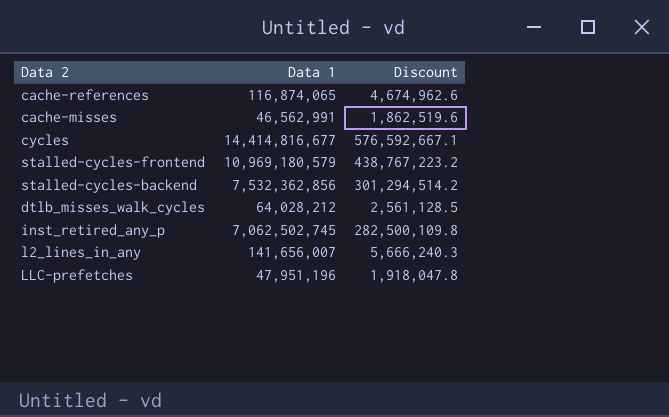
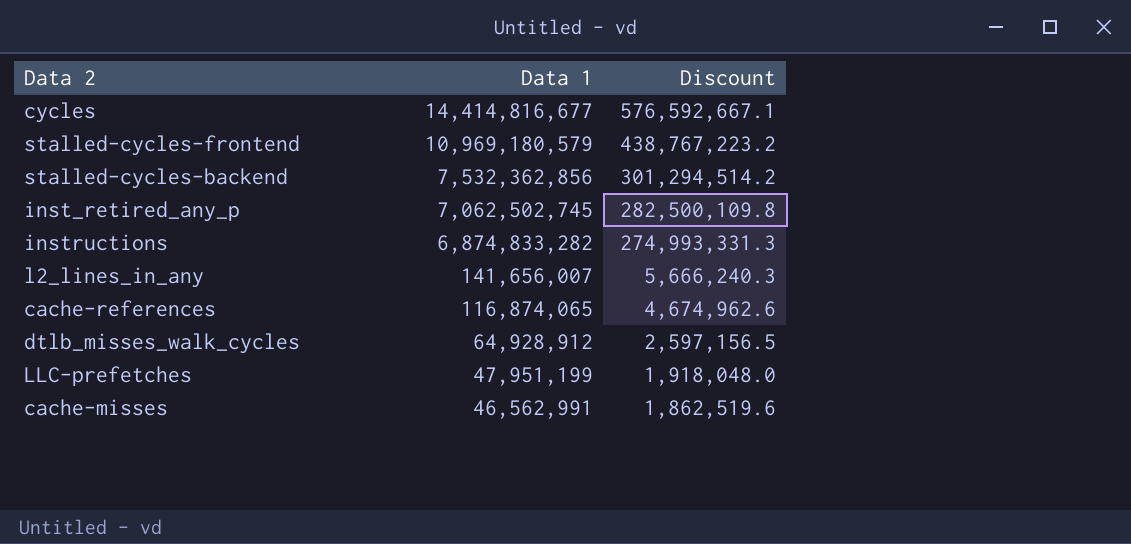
row order: none -> Data 1 descending
row instructions: none -> 6,874,833,282 | 274,993,331.3
dtlb_misses_walk_cycles | Data 1: 64,028,212 -> 64,928,912
dtlb_misses_walk_cycles | Discount: 2,561,128.5 -> 2,597,156.5
LLC-prefetches | Data 1: 47,951,196 -> 47,951,199
LLC-prefetches | Discount: 1,918,047.8 -> 1,918,048.0

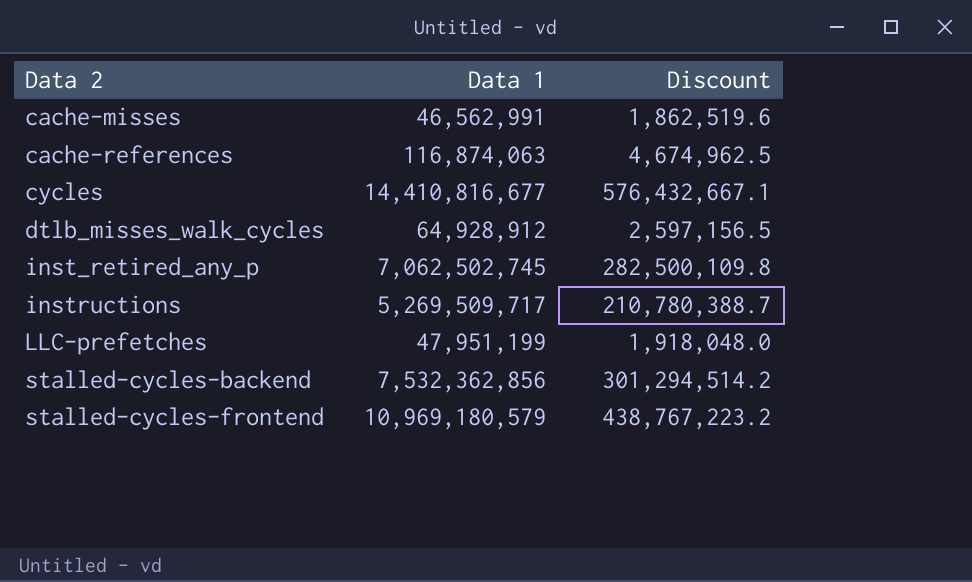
row order: Data 1 descending -> Data 2 ascending
row l2_lines_in_any: 141,656,007 | 5,666,240.3 -> none
cache-references | Data 1: 116,874,065 -> 116,874,063
cache-references | Discount: 4,674,962.6 -> 4,674,962.5
cycles | Data 1: 14,414,816,677 -> 14,410,816,677
cycles | Discount: 576,592,667.1 -> 576,432,667.1
instructions | Data 1: 6,874,833,282 -> 5,269,509,717
instructions | Discount: 274,993,331.3 -> 210,780,388.7

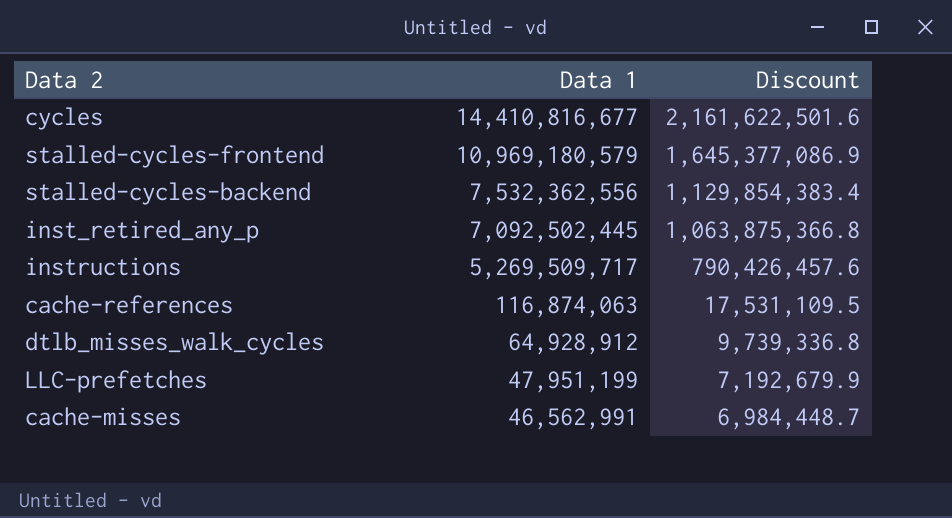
row order: Data 2 ascending -> Data 1 descending
column Discount | formula: [Data 1] * 0.04 -> [Data 1] * 0.15
stalled-cycles-backend | Data 1: 7,532,362,856 -> 7,532,362,556
inst_retired_any_p | Data 1: 7,062,502,745 -> 7,092,502,445

